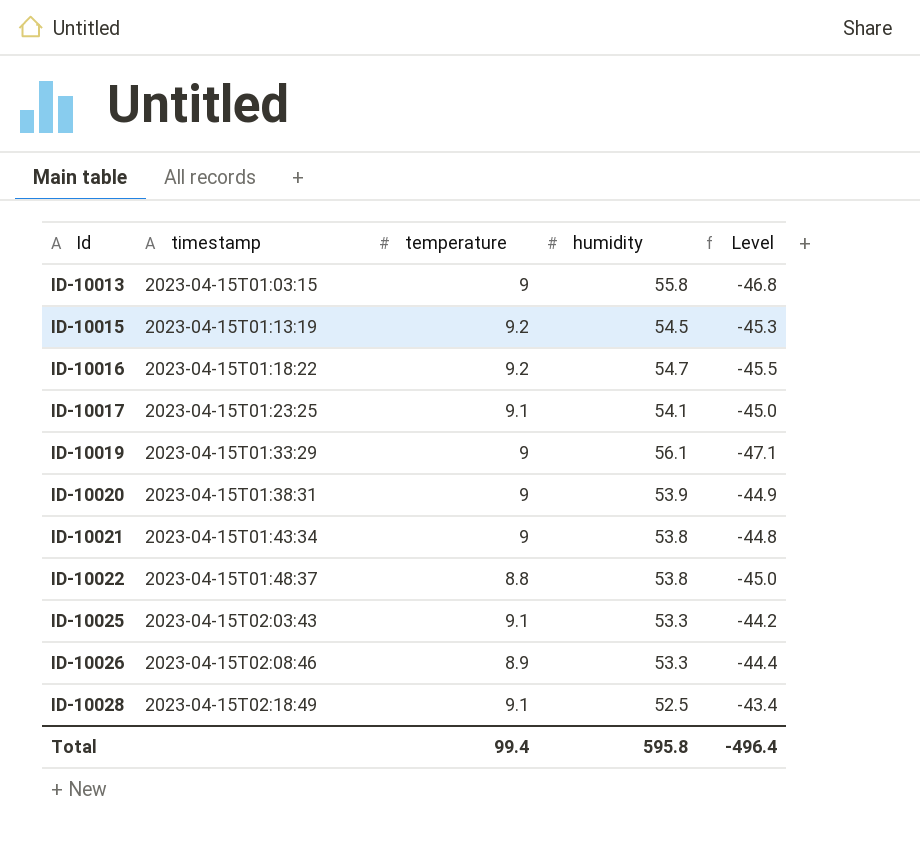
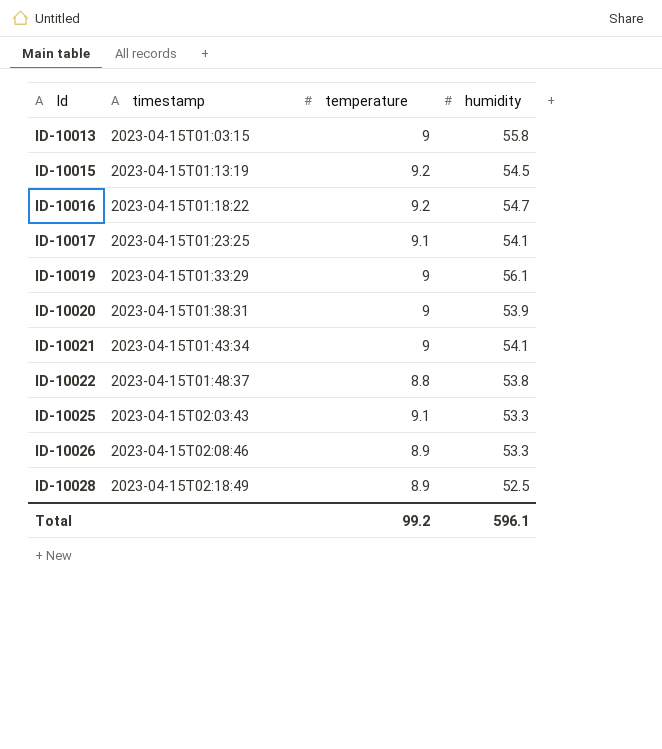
column Level | formula: [temperature] - [humidity] -> none
ID-10021 | humidity: 53.8 -> 54.1
ID-10028 | temperature: 9.1 -> 8.9
Total | temperature: 99.4 -> 99.2
Total | humidity: 595.8 -> 596.1

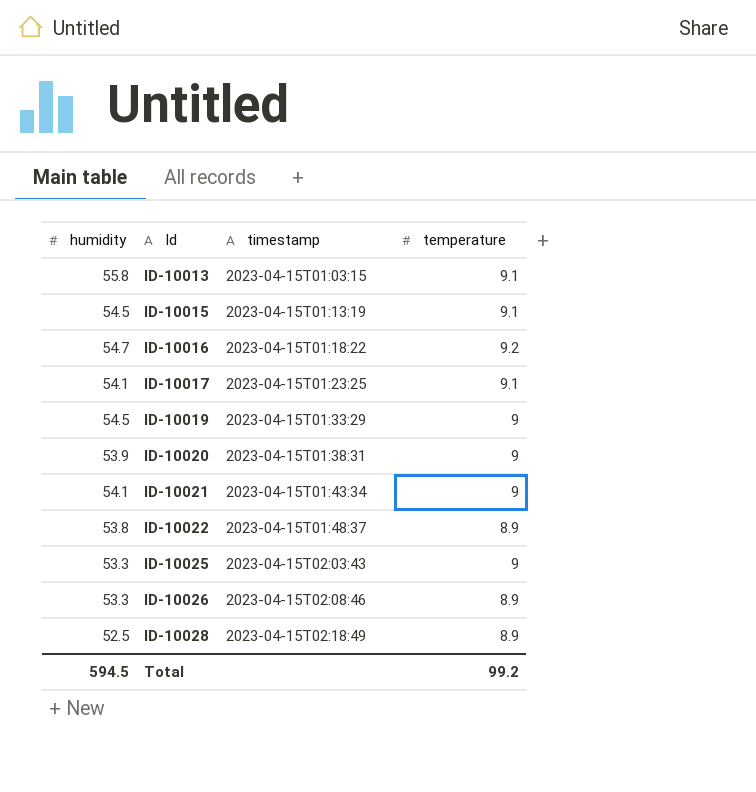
column humidity | position: 4 -> 1
ID-10013 | temperature: 9 -> 9.1
ID-10015 | temperature: 9.2 -> 9.1
ID-10019 | humidity: 56.1 -> 54.5
ID-10022 | temperature: 8.8 -> 8.9
ID-10025 | temperature: 9.1 -> 9
Total | humidity: 596.1 -> 594.5

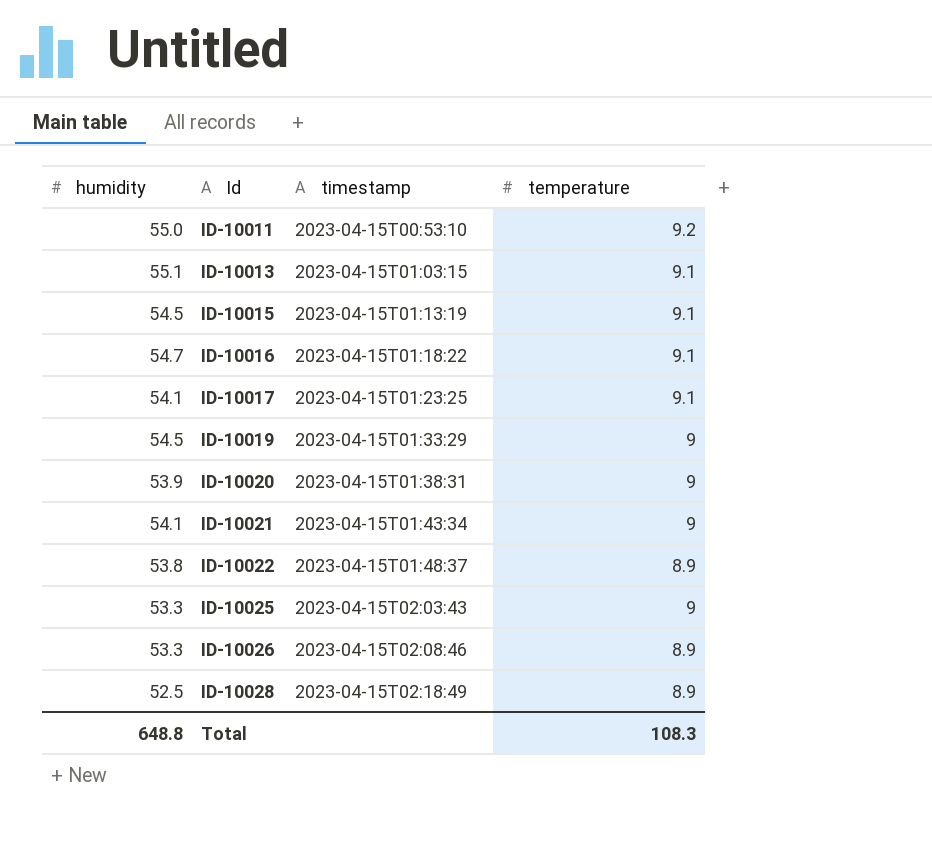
row ID-10011: none -> 55.0 | 2023-04-15T00:53:10 | 9.2
ID-10013 | humidity: 55.8 -> 55.1
ID-10016 | temperature: 9.2 -> 9.1
Total | humidity: 594.5 -> 648.8
Total | temperature: 99.2 -> 108.3

